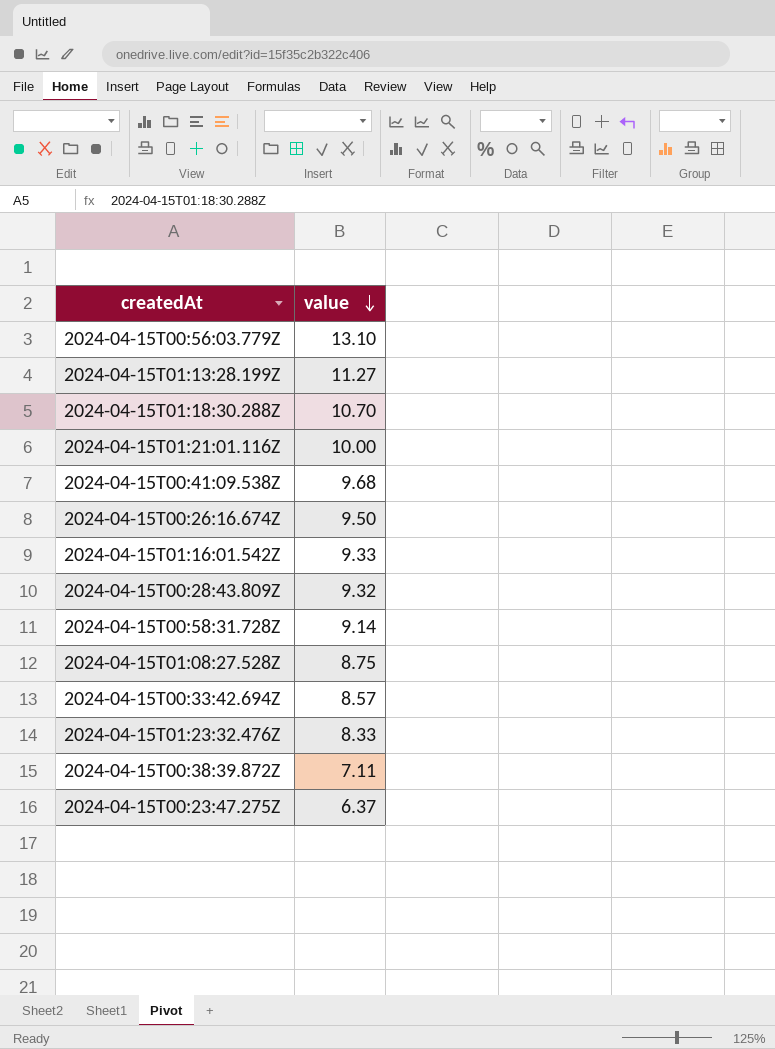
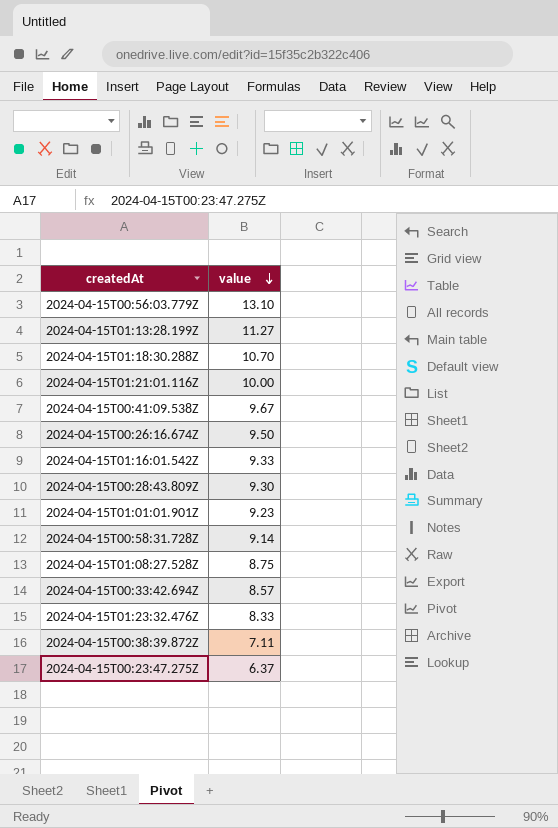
2024-04-15T00:41:09.538Z | value: 9.68 -> 9.67
2024-04-15T00:28:43.809Z | value: 9.32 -> 9.30
row 2024-04-15T01:01:01.901Z: none -> 9.23

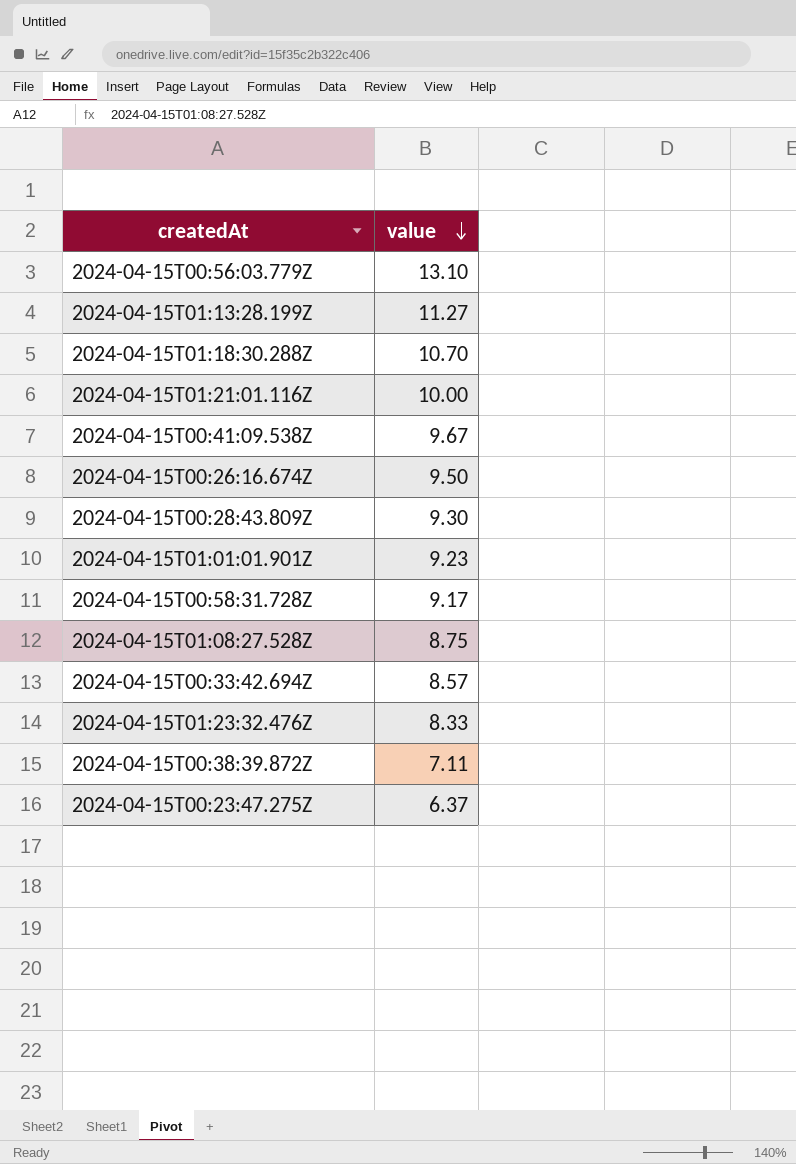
row 2024-04-15T01:16:01.542Z: 9.33 -> none
2024-04-15T00:58:31.728Z | value: 9.14 -> 9.17

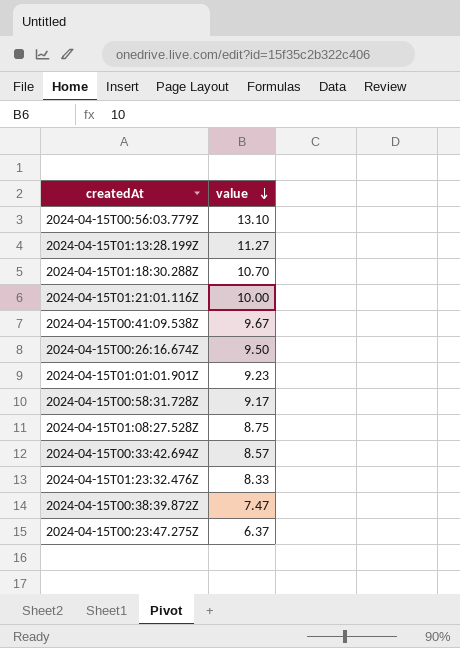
row 2024-04-15T00:28:43.809Z: 9.30 -> none
2024-04-15T00:38:39.872Z | value: 7.11 -> 7.47

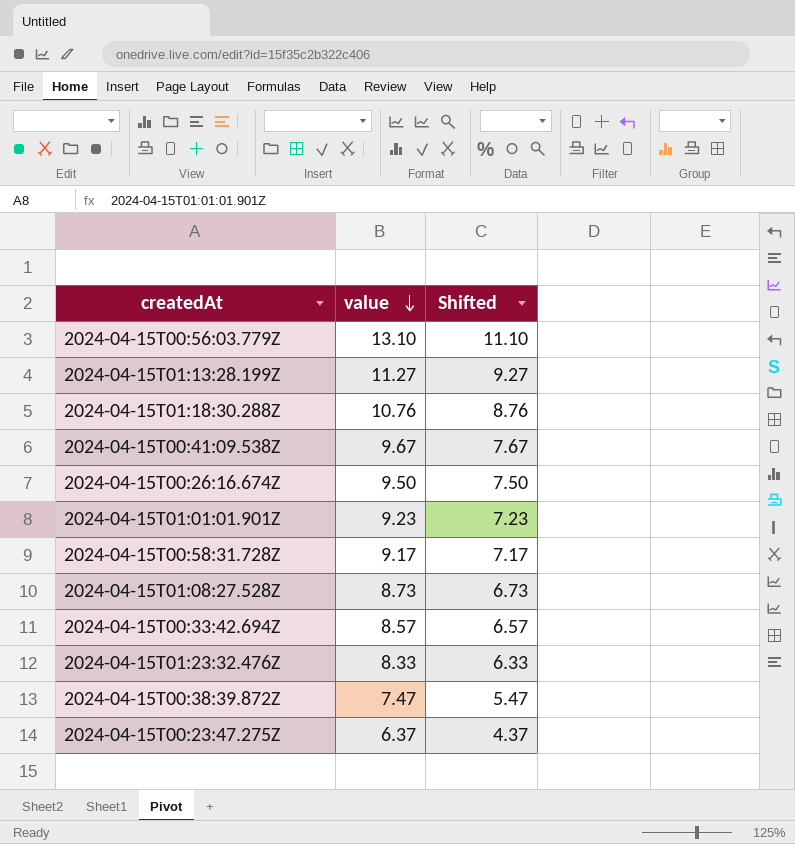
column Shifted | formula: none -> [value] - 2
row 2024-04-15T01:21:01.116Z: 10.00 -> none
2024-04-15T01:18:30.288Z | value: 10.70 -> 10.76
2024-04-15T01:08:27.528Z | value: 8.75 -> 8.73

